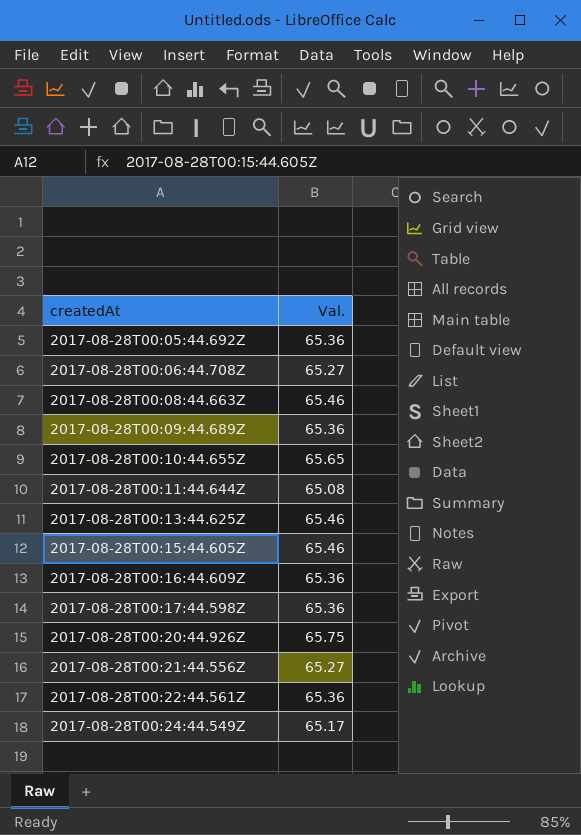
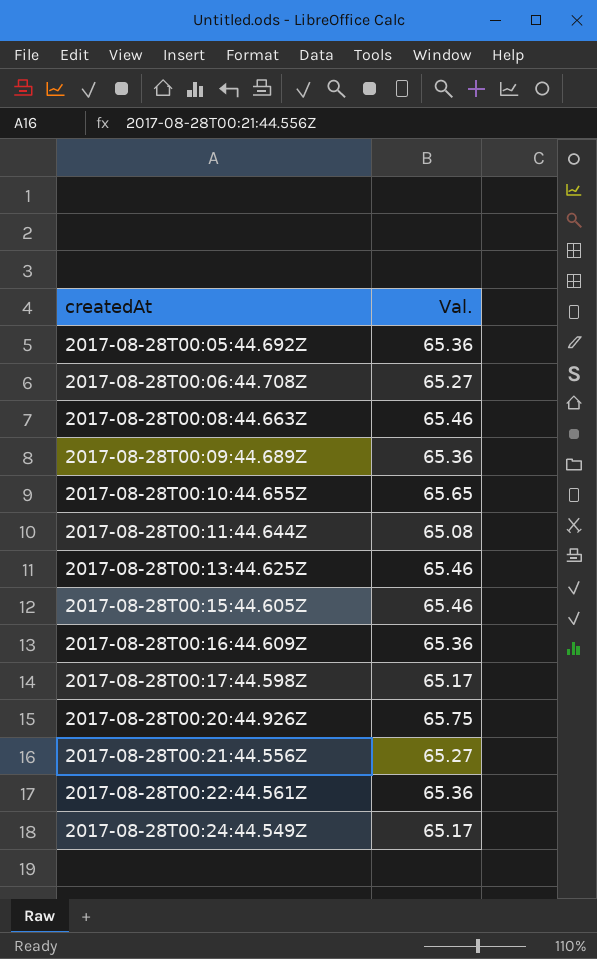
2017-08-28T00:17:44.598Z | Val.: 65.36 -> 65.17

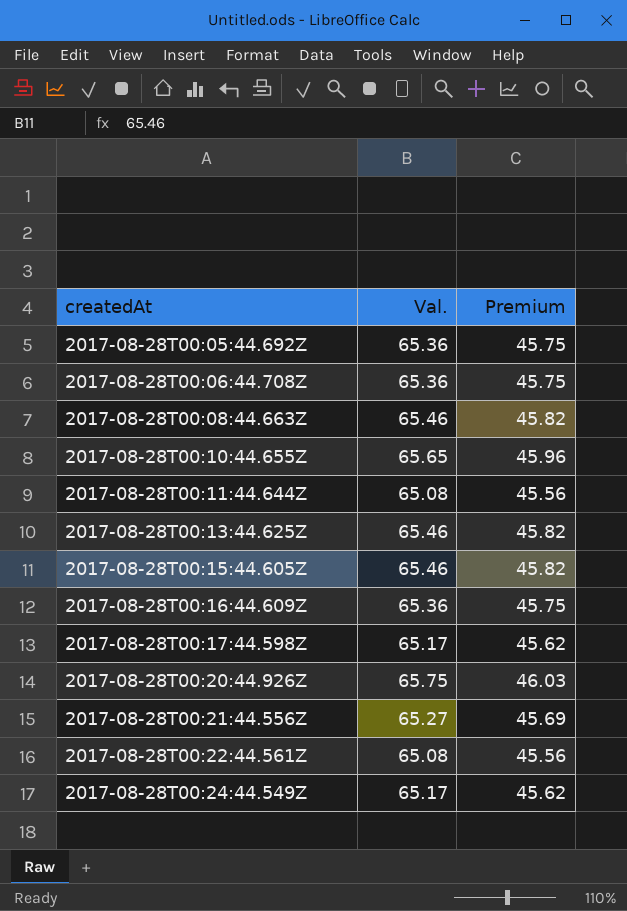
column Premium | formula: none -> [Val.] * 0.7
row 2017-08-28T00:09:44.689Z: 65.36 -> none
2017-08-28T00:06:44.708Z | Val.: 65.27 -> 65.36
2017-08-28T00:22:44.561Z | Val.: 65.36 -> 65.08

